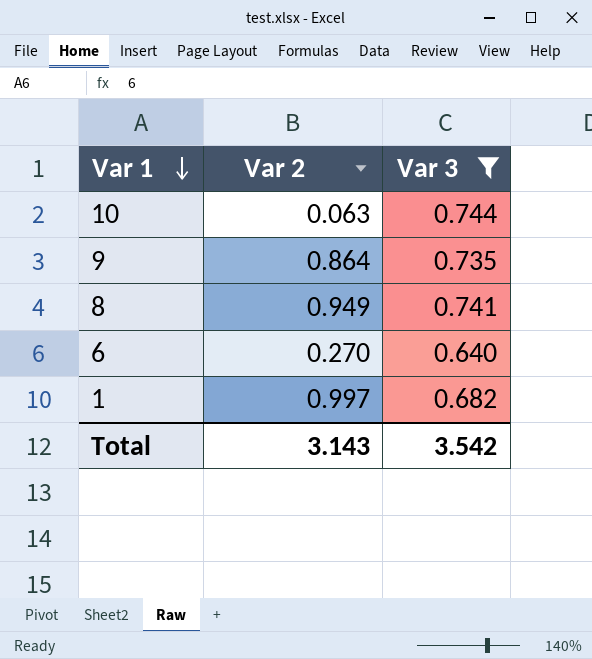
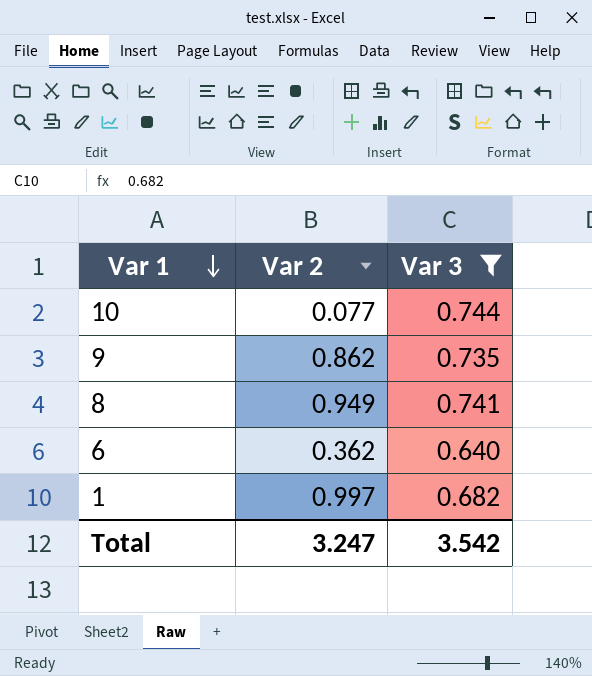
10 | Var 2: 0.063 -> 0.077
9 | Var 2: 0.864 -> 0.862
6 | Var 2: 0.270 -> 0.362
Total | Var 2: 3.143 -> 3.247

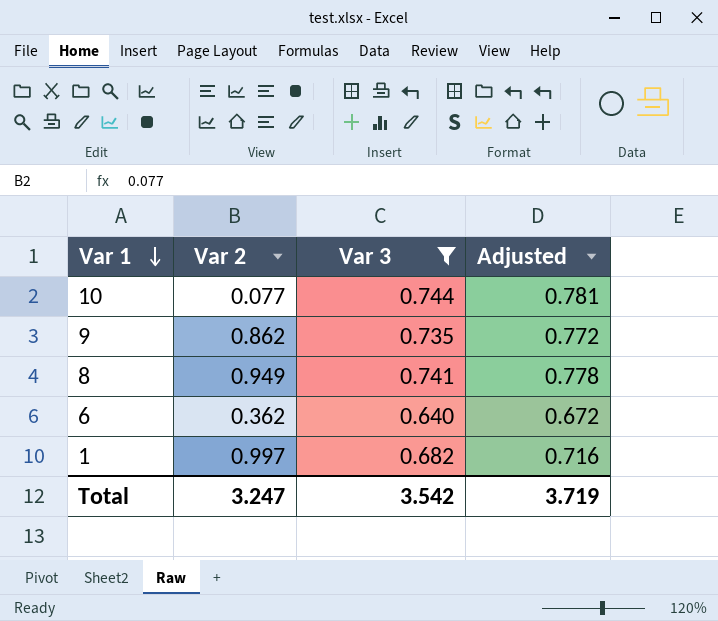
column Adjusted | formula: none -> [Var 3] * 1.05

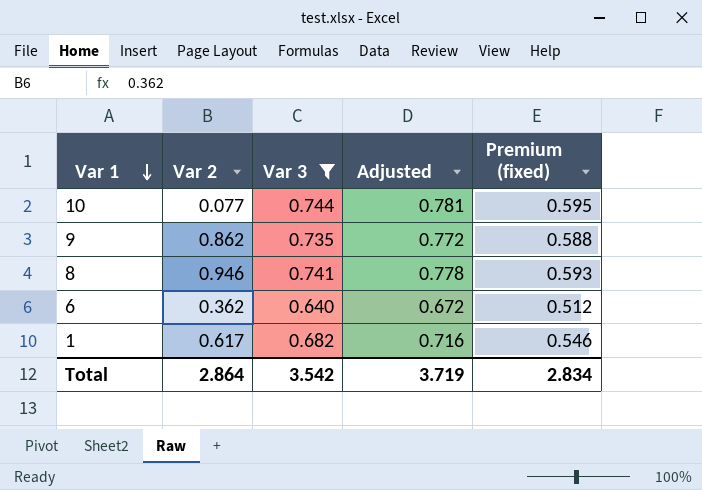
column Premium (fixed) | formula: none -> [Var 3] * 0.8
8 | Var 2: 0.949 -> 0.946
1 | Var 2: 0.997 -> 0.617
Total | Var 2: 3.247 -> 2.864

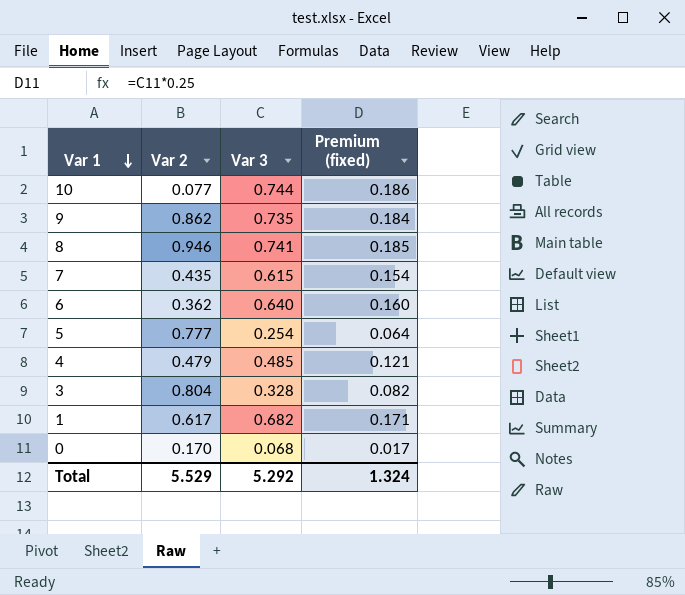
filter: Var 3 >= 0.640 -> none
column Adjusted | formula: [Var 3] * 1.05 -> none
column Premium (fixed) | formula: [Var 3] * 0.8 -> [Var 3] * 0.25
Total | Var 2: 2.864 -> 5.529
Total | Var 3: 3.542 -> 5.292
Total | Premium (fixed): 2.834 -> 1.324

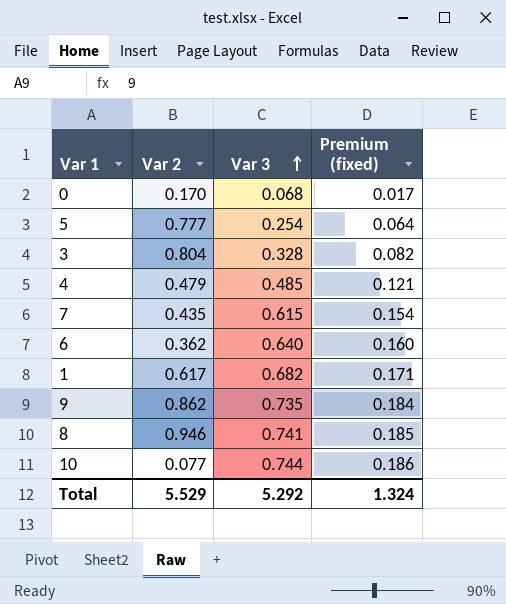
row order: Var 1 descending -> Var 3 ascending

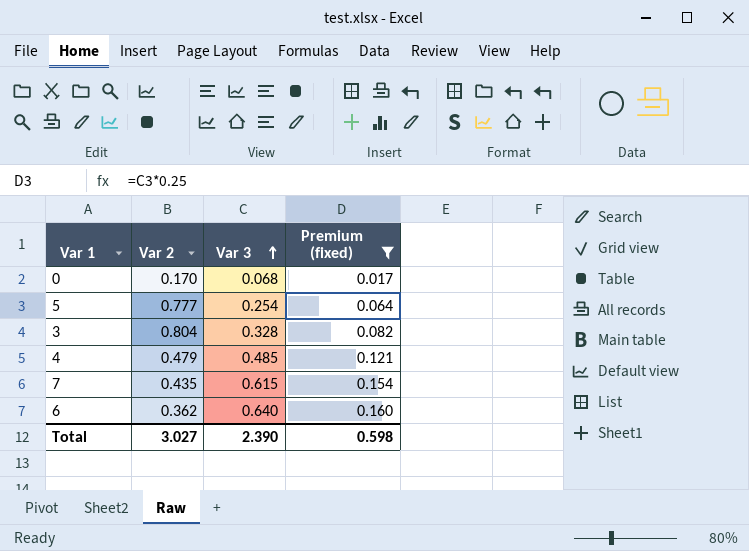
filter: none -> Premium (fixed) <= 0.160
Total | Var 2: 5.529 -> 3.027
Total | Var 3: 5.292 -> 2.390
Total | Premium (fixed): 1.324 -> 0.598

